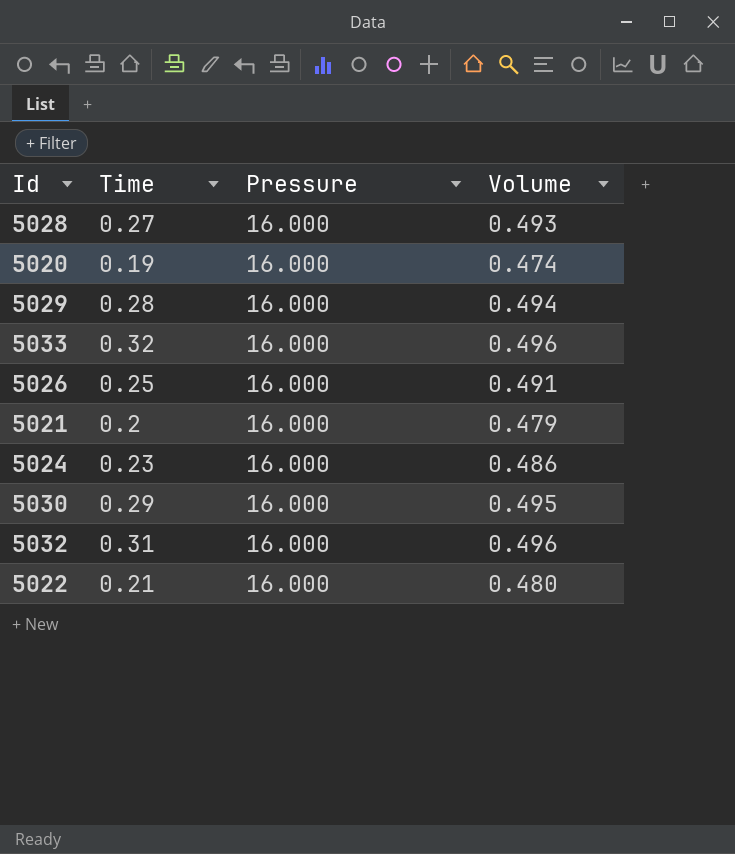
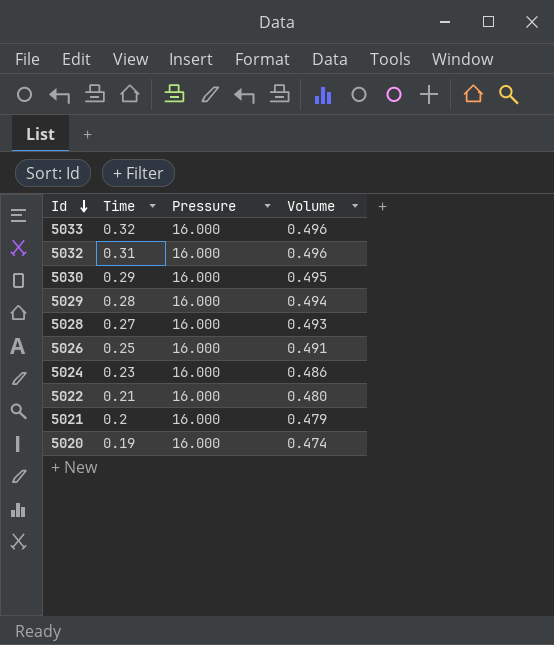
row order: none -> Id descending

